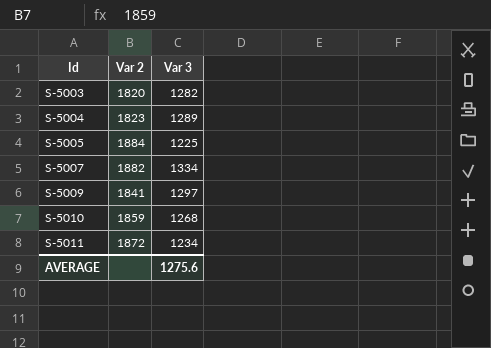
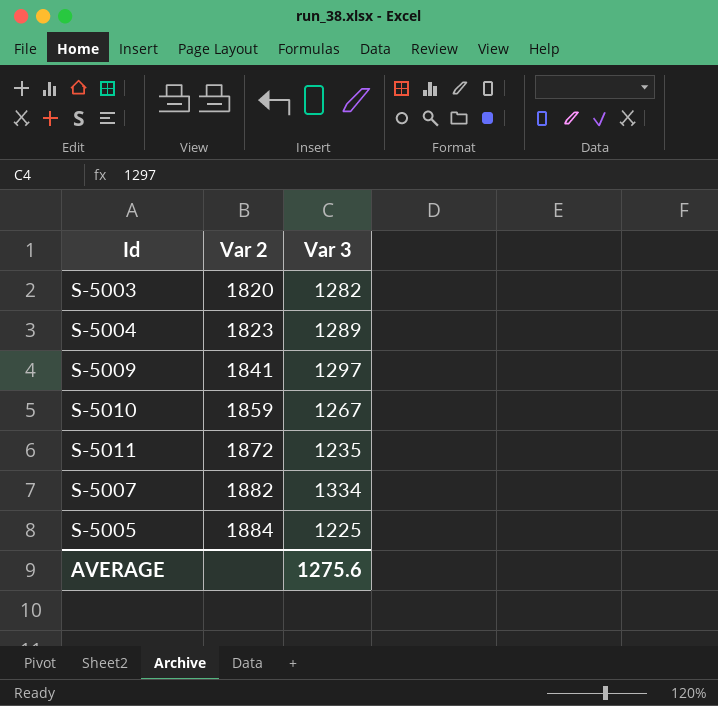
row order: Id ascending -> Var 2 ascending
S-5010 | Var 3: 1268 -> 1267
S-5011 | Var 3: 1234 -> 1235

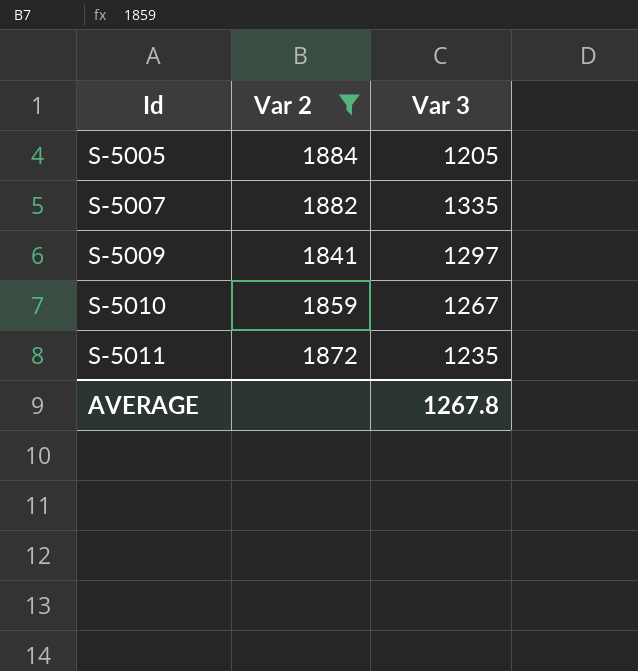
filter: none -> Var 2 >= 1841
row order: Var 2 ascending -> Id ascending
S-5005 | Var 3: 1225 -> 1205
S-5007 | Var 3: 1334 -> 1335
AVERAGE | Var 3: 1275.6 -> 1267.8

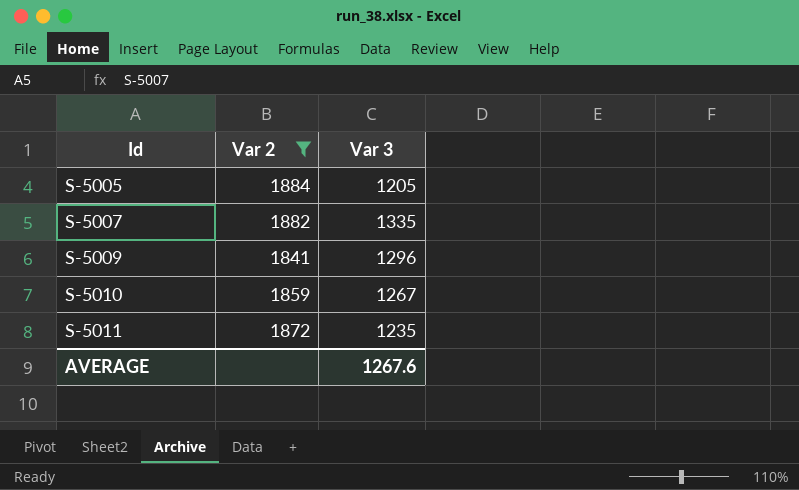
S-5009 | Var 3: 1297 -> 1296
AVERAGE | Var 3: 1267.8 -> 1267.6

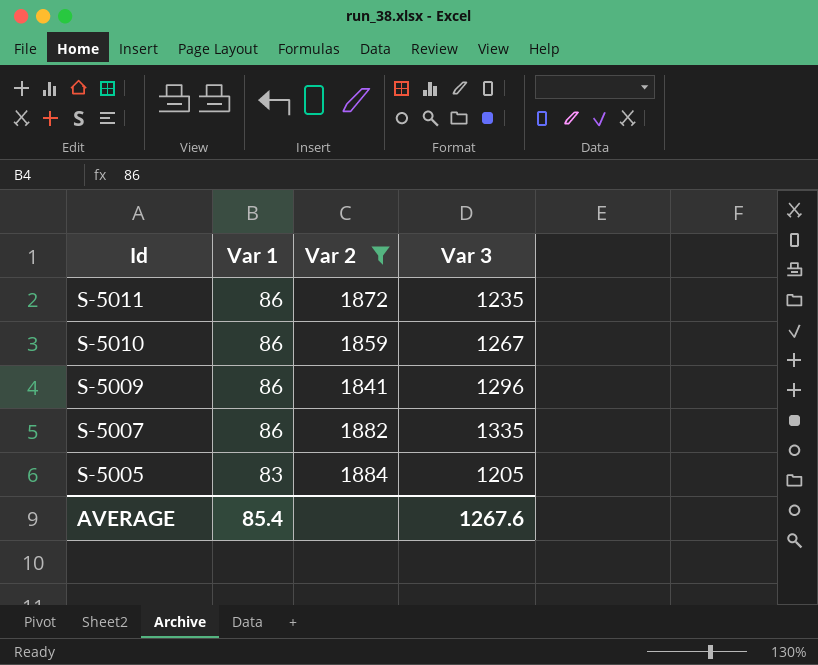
row order: Id ascending -> Id descending
column Var 1 | position: none -> 2

